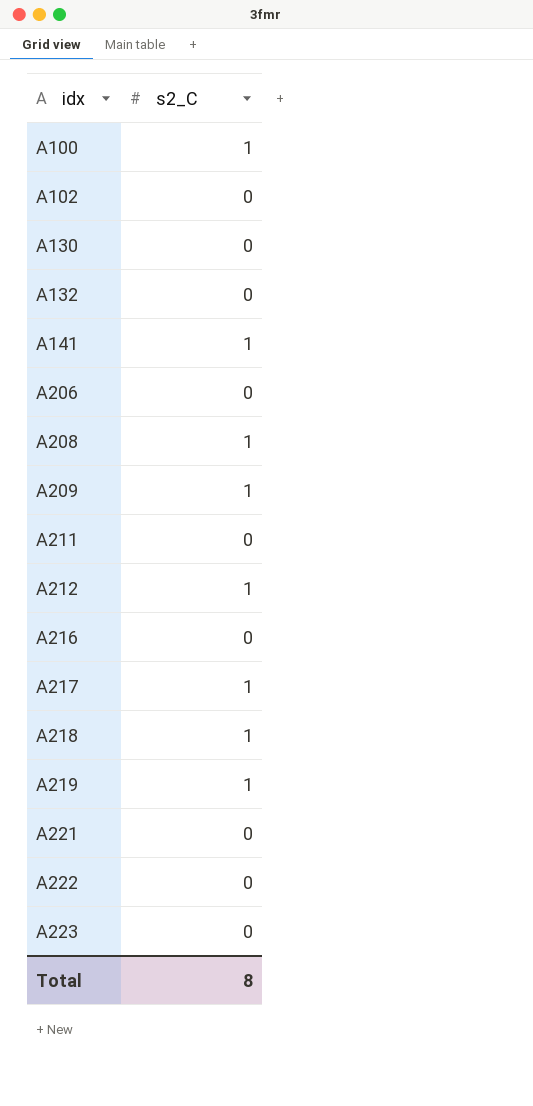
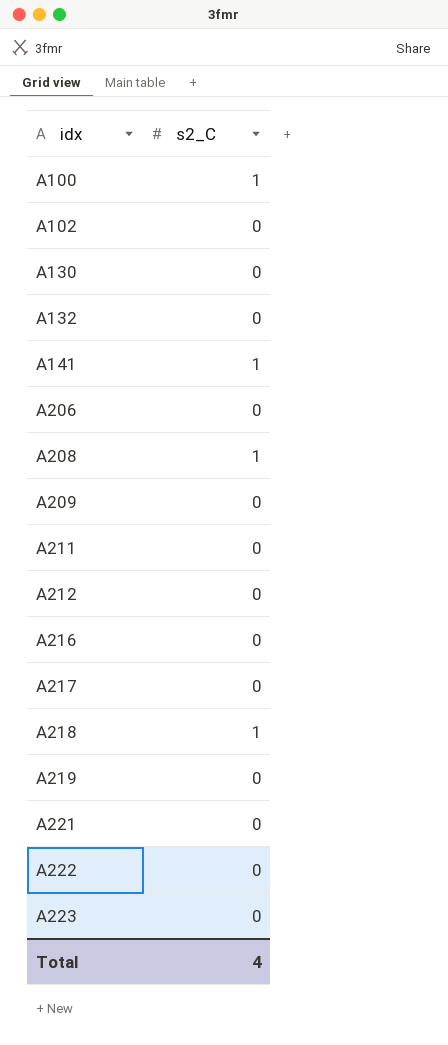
A209 | s2_C: 1 -> 0
A212 | s2_C: 1 -> 0
A217 | s2_C: 1 -> 0
A219 | s2_C: 1 -> 0
Total | s2_C: 8 -> 4

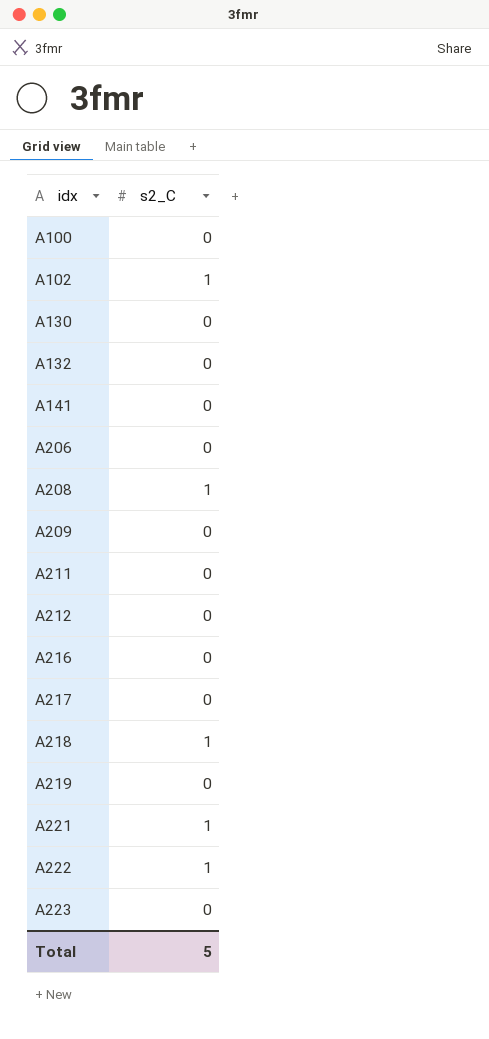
A100 | s2_C: 1 -> 0
A102 | s2_C: 0 -> 1
A141 | s2_C: 1 -> 0
A221 | s2_C: 0 -> 1
A222 | s2_C: 0 -> 1
Total | s2_C: 4 -> 5

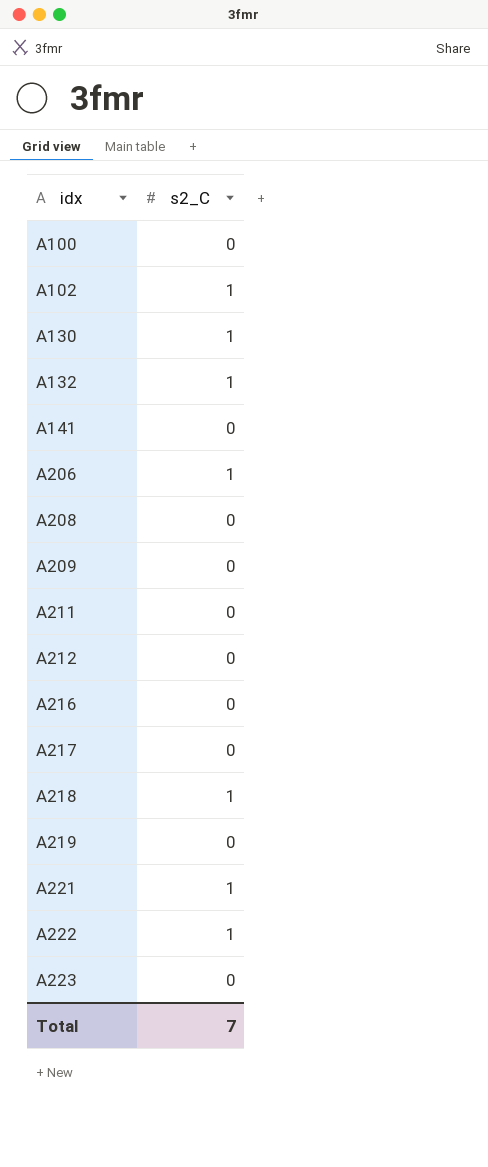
A130 | s2_C: 0 -> 1
A132 | s2_C: 0 -> 1
A206 | s2_C: 0 -> 1
A208 | s2_C: 1 -> 0
Total | s2_C: 5 -> 7

